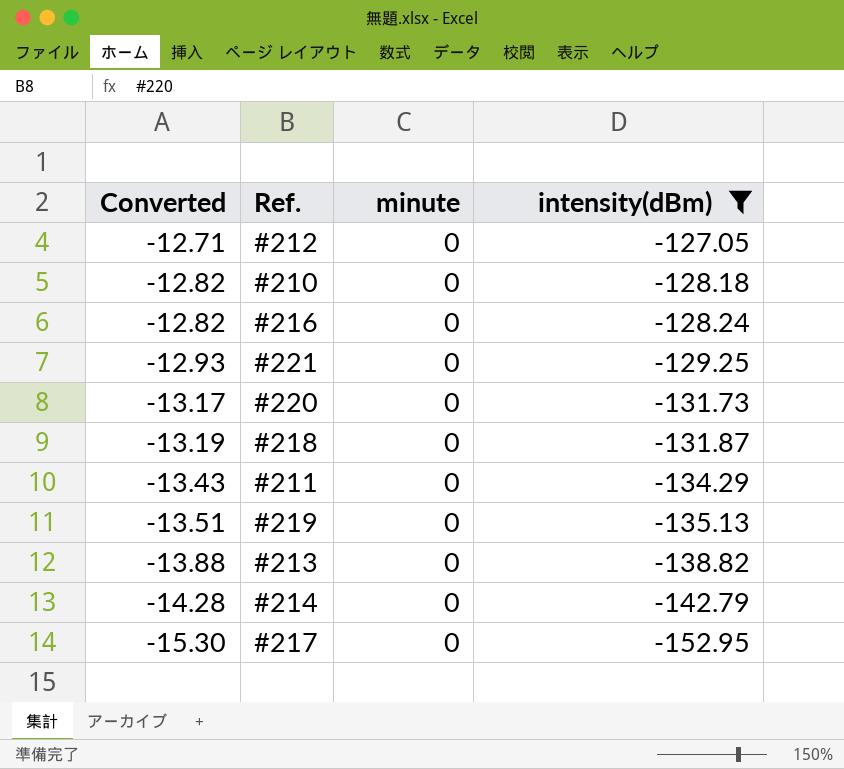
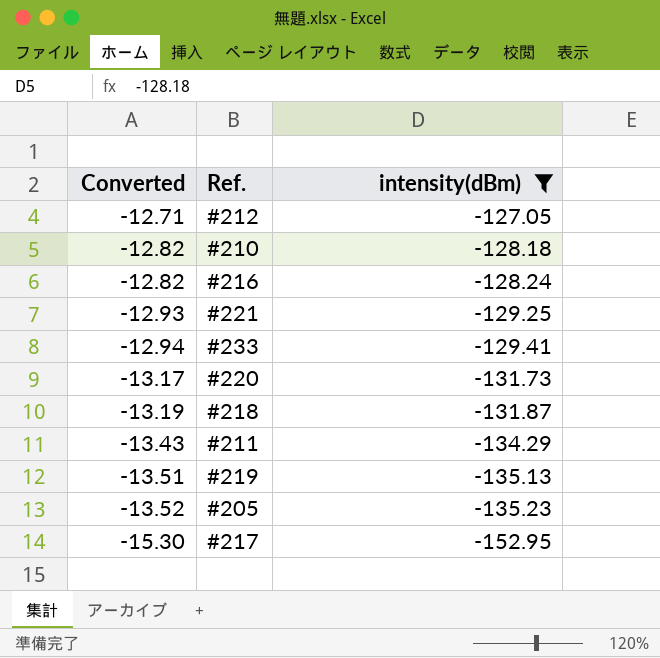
column minute | position: 3 -> none
row #213: -13.88 | 0 | -138.82 -> none
row #214: -14.28 | 0 | -142.79 -> none
row #233: none -> -12.94 | -129.41
row #205: none -> -13.52 | -135.23

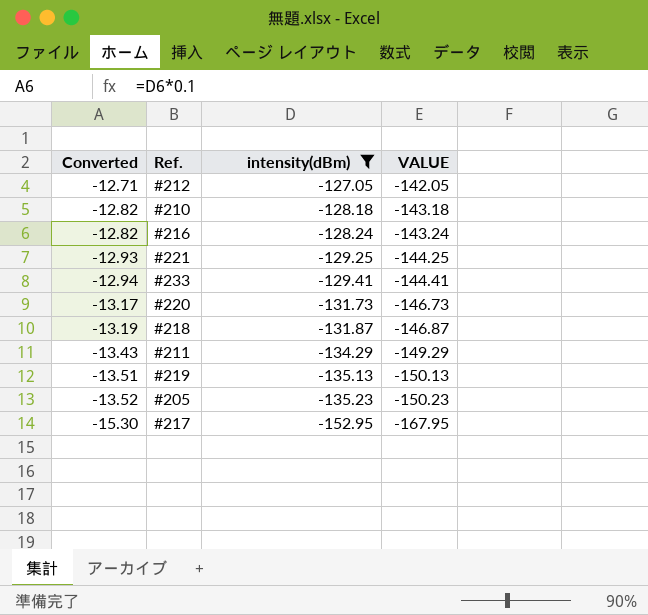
column VALUE | formula: none -> [intensity(dBm)] - 15

